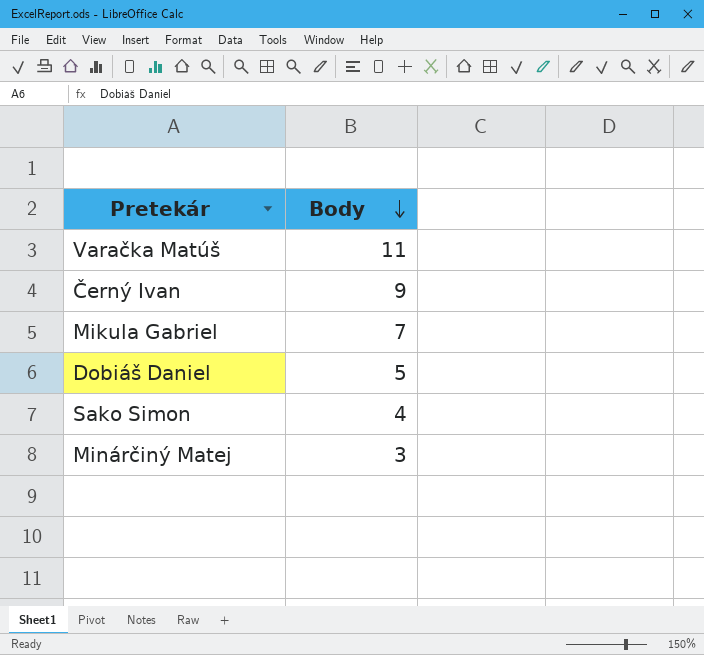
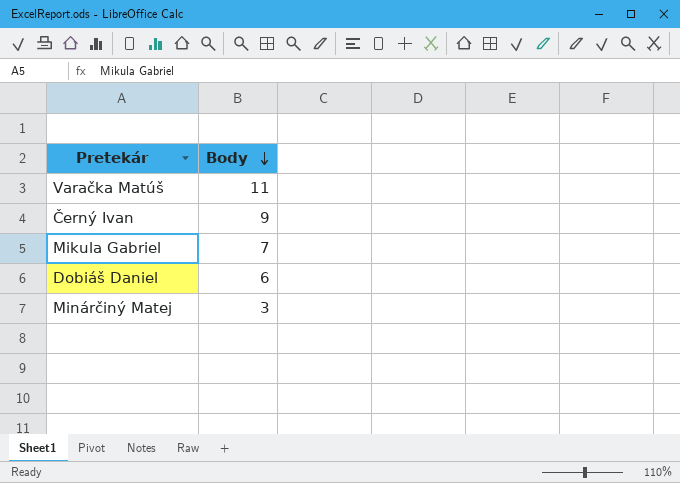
row Sako Simon: 4 -> none
Dobiáš Daniel | Body: 5 -> 6

